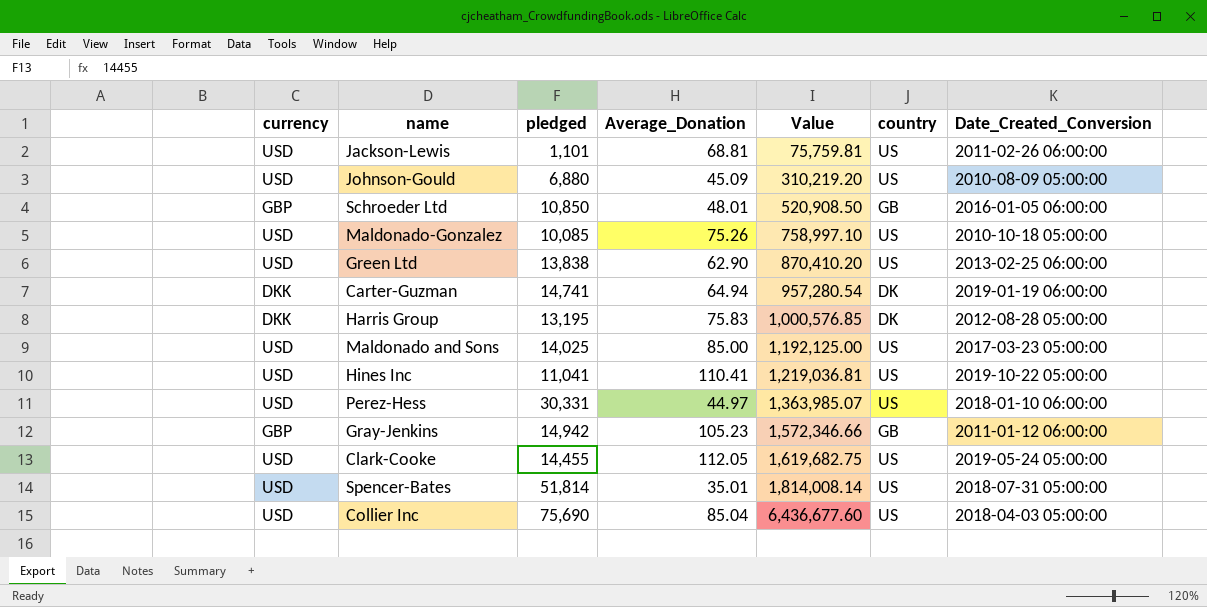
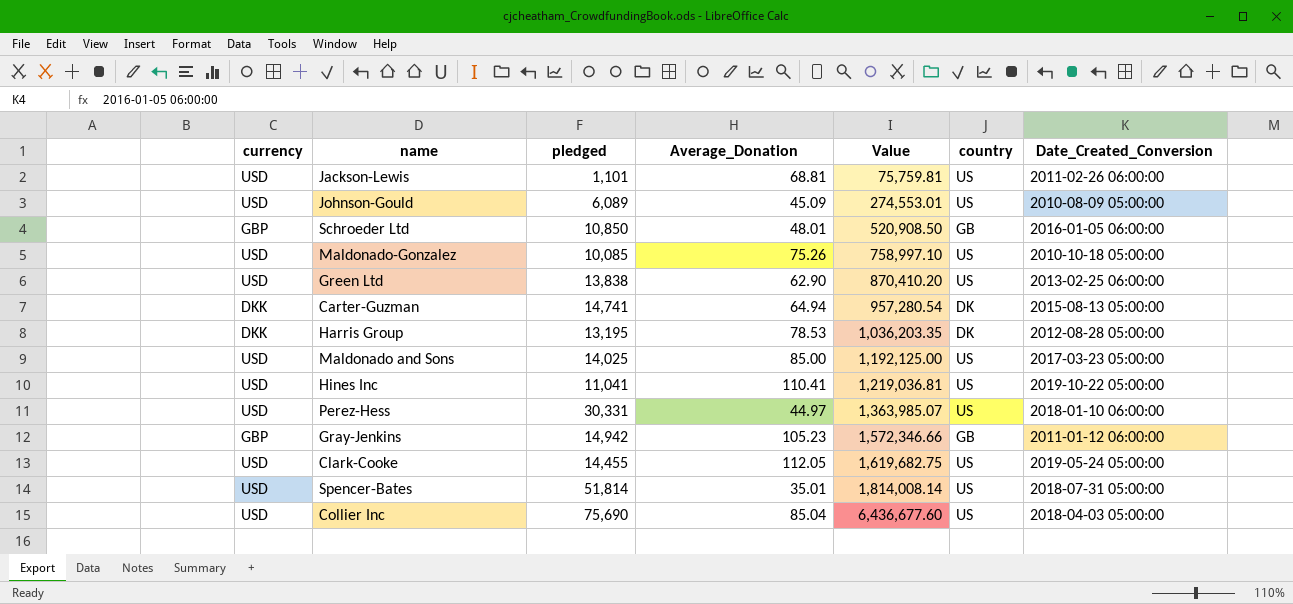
Johnson-Gould | pledged: 6,880 -> 6,089
Johnson-Gould | Value: 310,219.20 -> 274,553.01
Carter-Guzman | Date_Created_Conversion: 2019-01-19 06:00:00 -> 2015-08-13 05:00:00
Harris Group | Average_Donation: 75.83 -> 78.53
Harris Group | Value: 1,000,576.85 -> 1,036,203.35

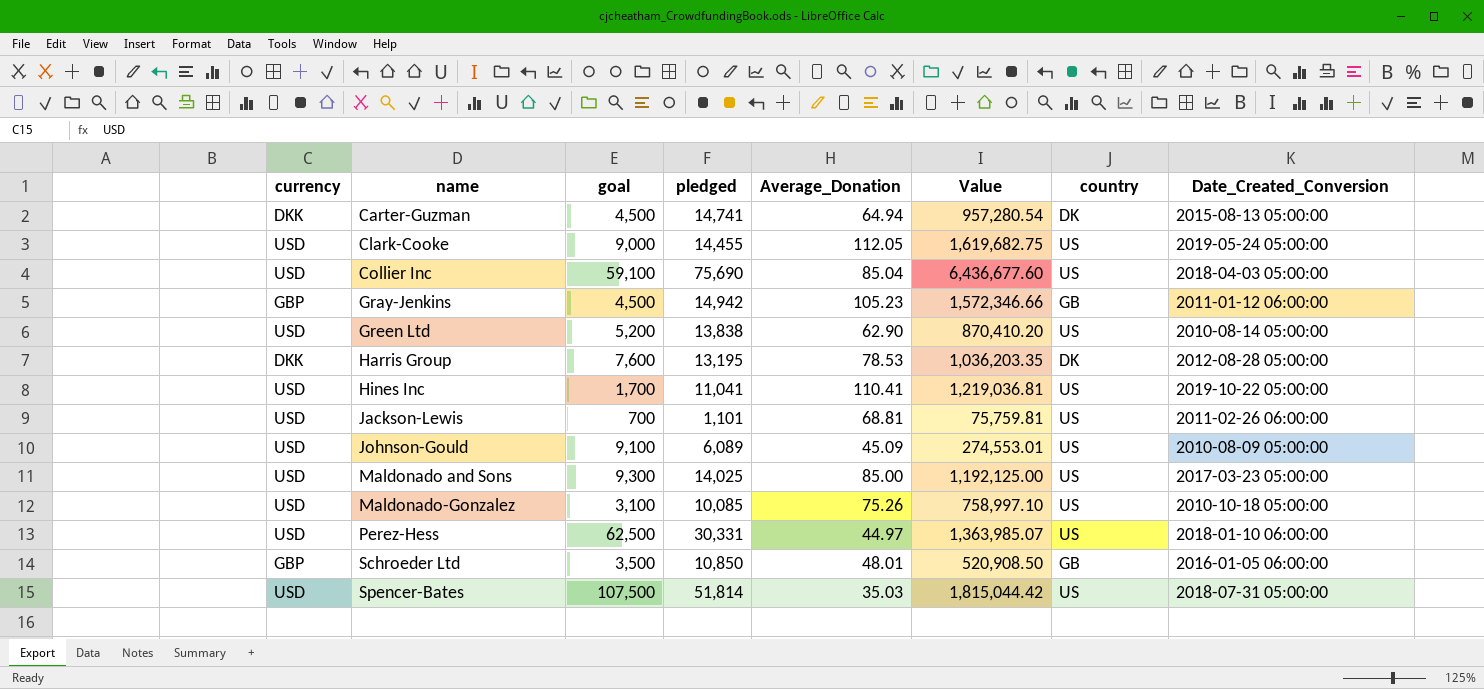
row order: Value ascending -> name ascending
column goal | position: none -> 3
Green Ltd | Date_Created_Conversion: 2013-02-25 06:00:00 -> 2010-08-14 05:00:00
Spencer-Bates | Average_Donation: 35.01 -> 35.03
Spencer-Bates | Value: 1,814,008.14 -> 1,815,044.42

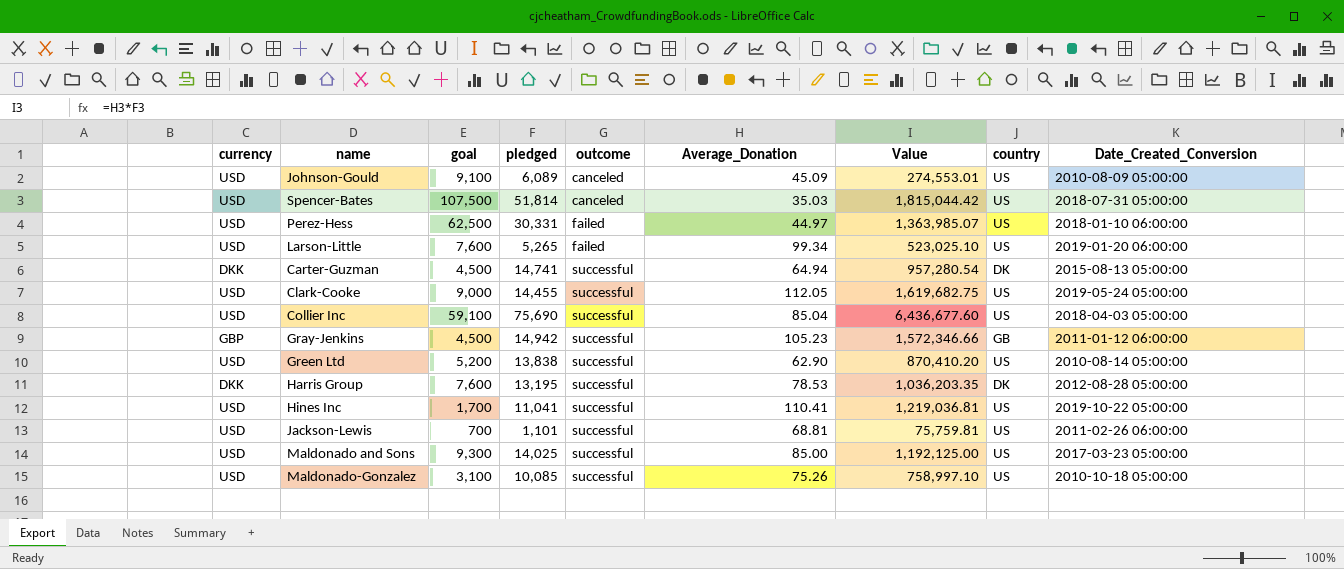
row order: name ascending -> outcome ascending
column outcome | position: none -> 5
row Schroeder Ltd: GBP | 3,500 | 10,850 | 48.01 | 520,908.50 | GB | 2016-01-05 06:00:00 -> none
row Larson-Little: none -> USD | 7,600 | 5,265 | failed | 99.34 | 523,025.10 | US | 2019-01-20 06:00:00

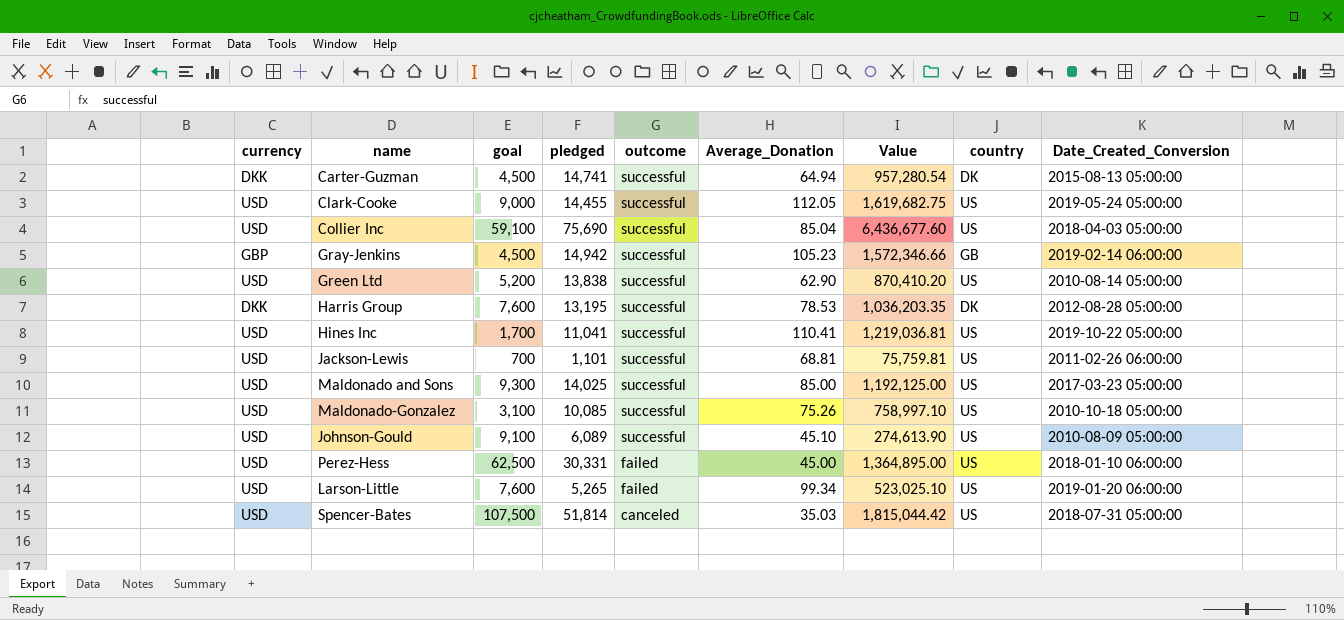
row order: outcome ascending -> outcome descending
Gray-Jenkins | Date_Created_Conversion: 2011-01-12 06:00:00 -> 2019-02-14 06:00:00
Johnson-Gould | outcome: canceled -> successful
Johnson-Gould | Average_Donation: 45.09 -> 45.10
Johnson-Gould | Value: 274,553.01 -> 274,613.90
Perez-Hess | Average_Donation: 44.97 -> 45.00
Perez-Hess | Value: 1,363,985.07 -> 1,364,895.00

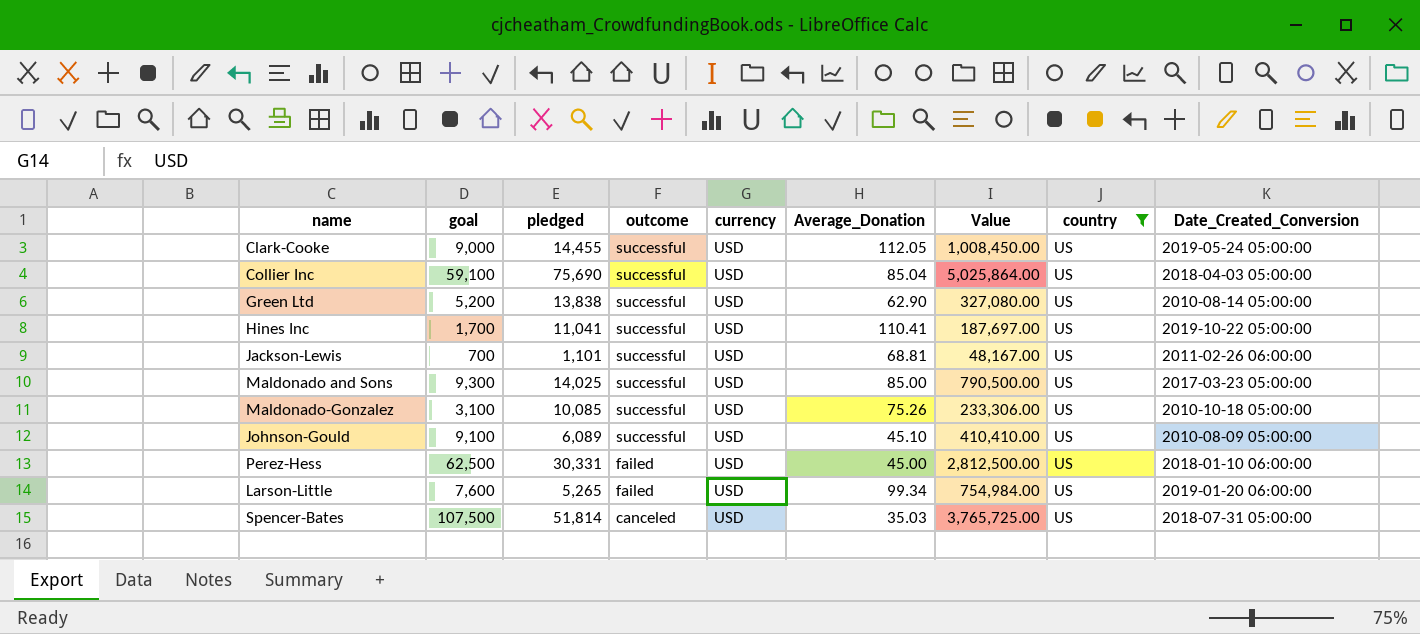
filter: none -> country = US
column currency | position: 1 -> 5
column Value | formula: [pledged] * [Average_Donation] -> [goal] * [Average_Donation]

